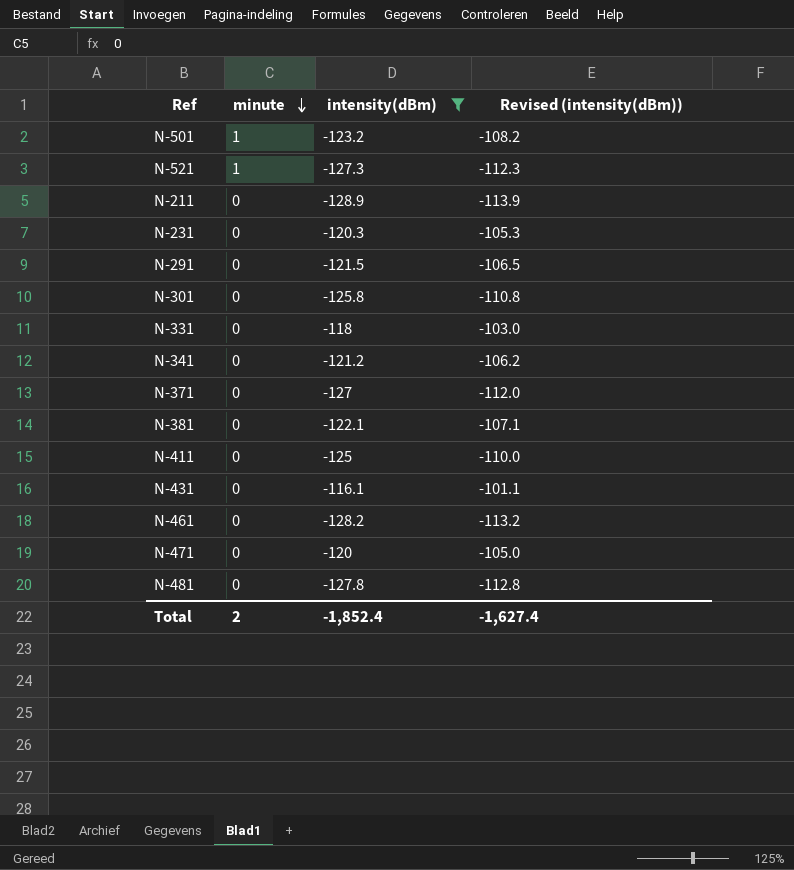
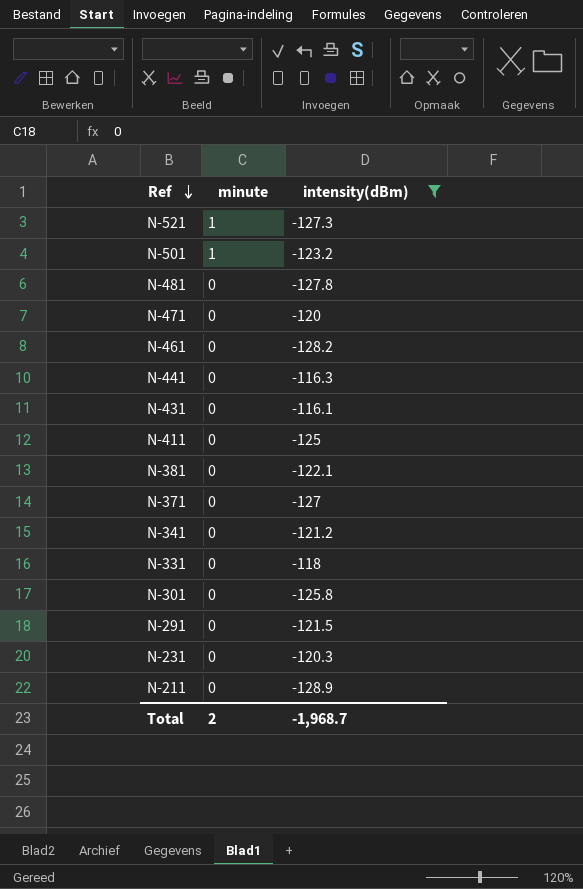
row order: minute descending -> Ref descending
column Revised (intensity(dBm)) | formula: [intensity(dBm)] + 15 -> none
row N-441: none -> 0 | -116.3
Total | intensity(dBm): -1,852.4 -> -1,968.7

